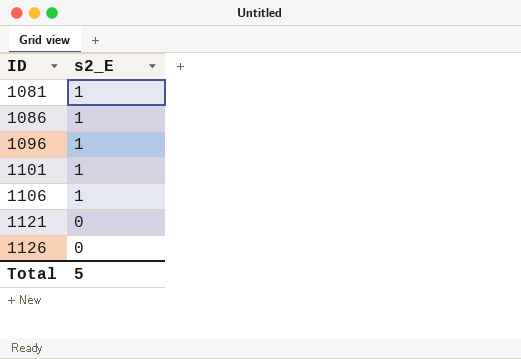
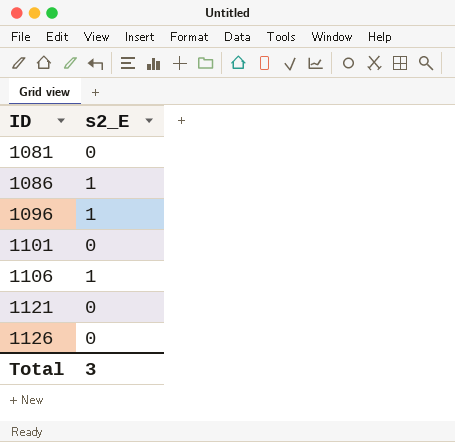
1081 | s2_E: 1 -> 0
1101 | s2_E: 1 -> 0
Total | s2_E: 5 -> 3

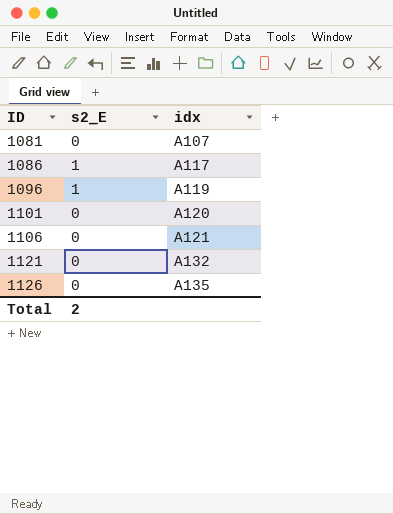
column idx | position: none -> 3
1106 | s2_E: 1 -> 0
Total | s2_E: 3 -> 2

